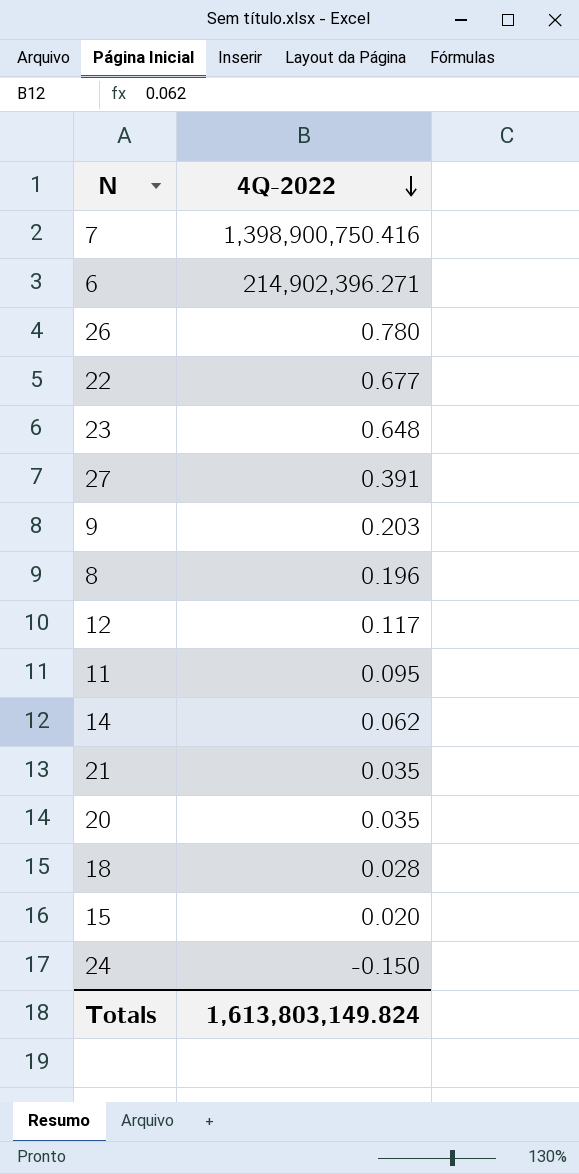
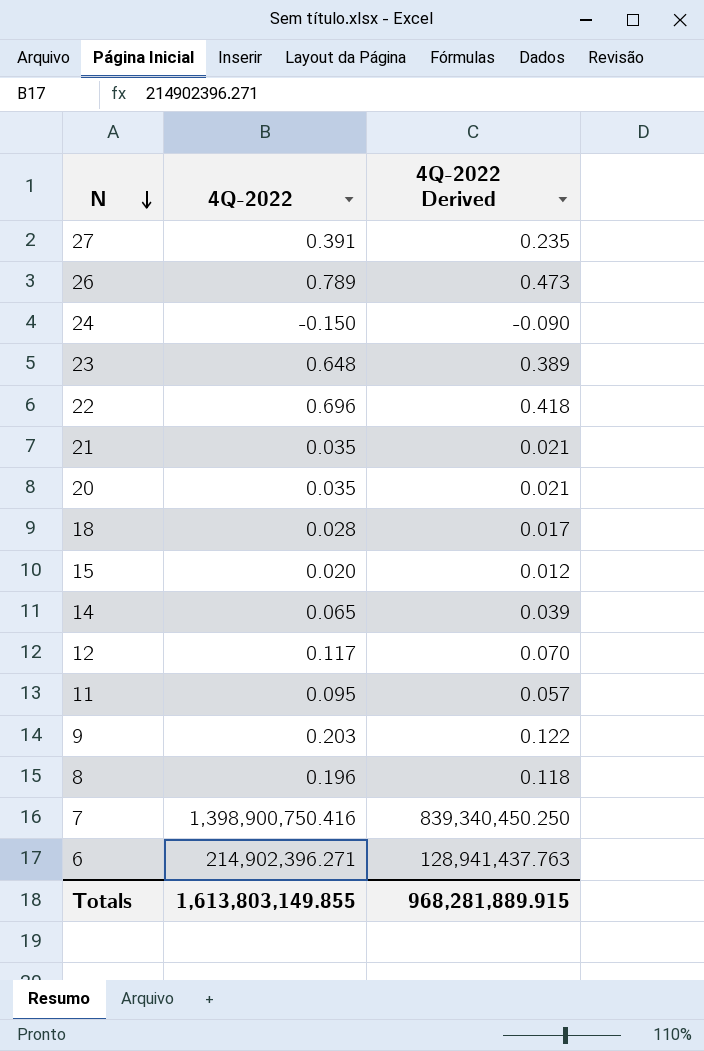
row order: 4Q-2022 descending -> N descending
column 4Q-2022 Derived | formula: none -> [4Q-2022] * 0.6
26 | 4Q-2022: 0.780 -> 0.789
22 | 4Q-2022: 0.677 -> 0.696
14 | 4Q-2022: 0.062 -> 0.065
Totals | 4Q-2022: 1,613,803,149.824 -> 1,613,803,149.855

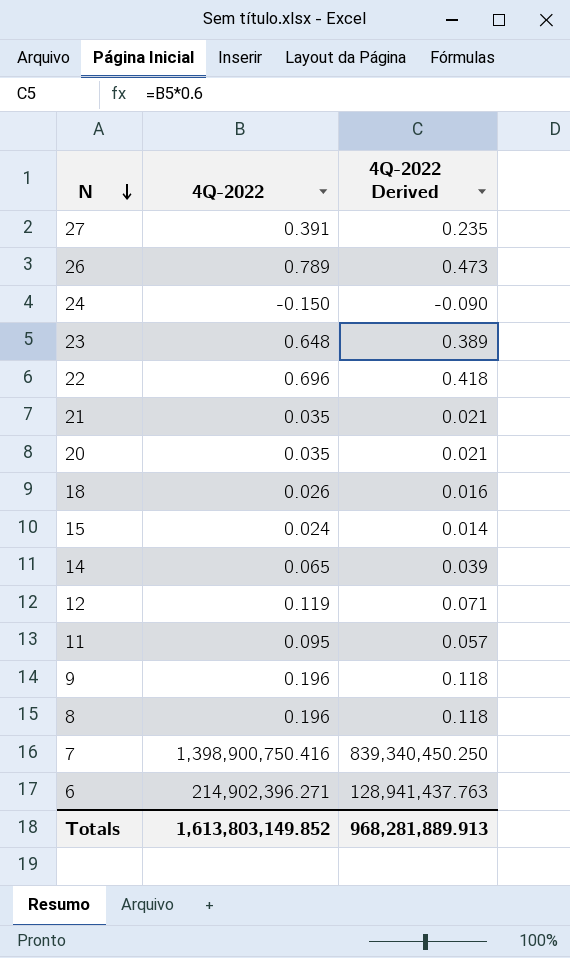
18 | 4Q-2022: 0.028 -> 0.026
18 | 4Q-2022 Derived: 0.017 -> 0.016
15 | 4Q-2022: 0.020 -> 0.024
15 | 4Q-2022 Derived: 0.012 -> 0.014
12 | 4Q-2022: 0.117 -> 0.119
12 | 4Q-2022 Derived: 0.070 -> 0.071
9 | 4Q-2022: 0.203 -> 0.196
9 | 4Q-2022 Derived: 0.122 -> 0.118
Totals | 4Q-2022: 1,613,803,149.855 -> 1,613,803,149.852
Totals | 4Q-2022 Derived: 968,281,889.915 -> 968,281,889.913

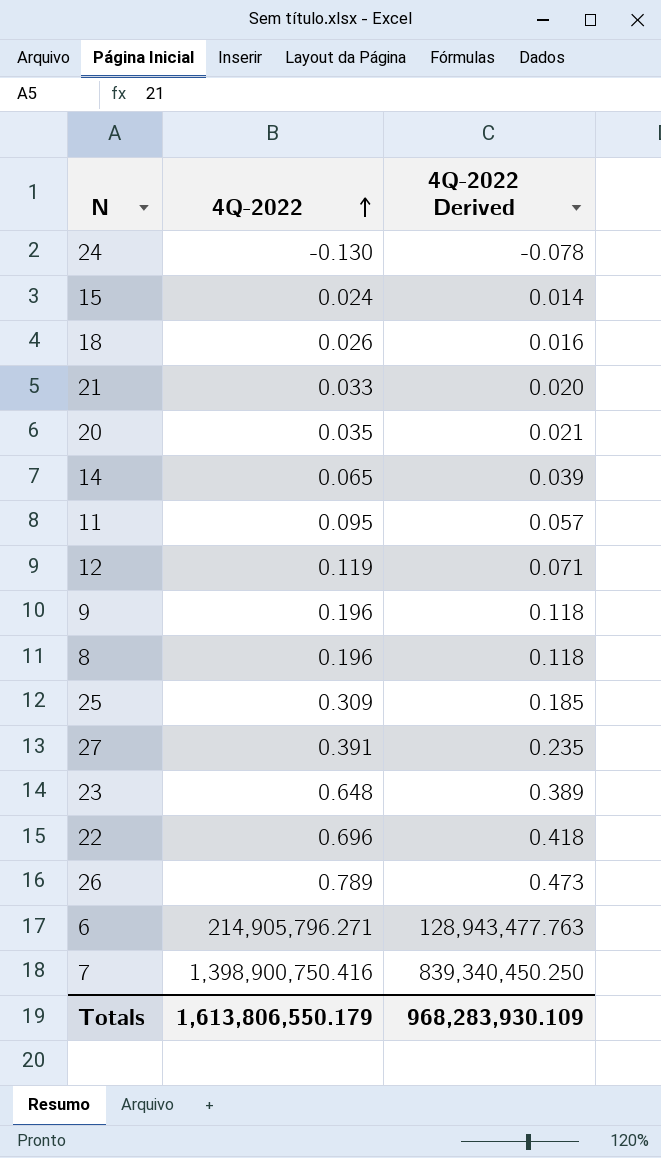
row order: N descending -> 4Q-2022 ascending
24 | 4Q-2022: -0.150 -> -0.130
24 | 4Q-2022 Derived: -0.090 -> -0.078
21 | 4Q-2022: 0.035 -> 0.033
21 | 4Q-2022 Derived: 0.021 -> 0.020
row 25: none -> 0.309 | 0.185
6 | 4Q-2022: 214,902,396.271 -> 214,905,796.271
6 | 4Q-2022 Derived: 128,941,437.763 -> 128,943,477.763
Totals | 4Q-2022: 1,613,803,149.852 -> 1,613,806,550.179
Totals | 4Q-2022 Derived: 968,281,889.913 -> 968,283,930.109

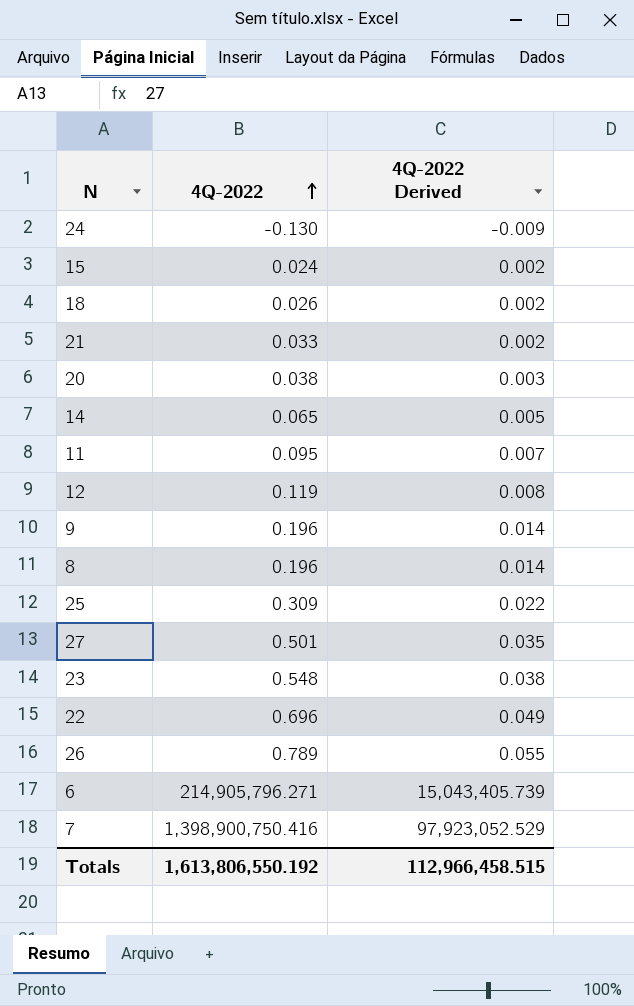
column 4Q-2022 Derived | formula: [4Q-2022] * 0.6 -> [4Q-2022] * 0.07
20 | 4Q-2022: 0.035 -> 0.038
27 | 4Q-2022: 0.391 -> 0.501
23 | 4Q-2022: 0.648 -> 0.548
Totals | 4Q-2022: 1,613,806,550.179 -> 1,613,806,550.192
Totals | 4Q-2022 Derived: 968,283,930.109 -> 112,966,458.515

